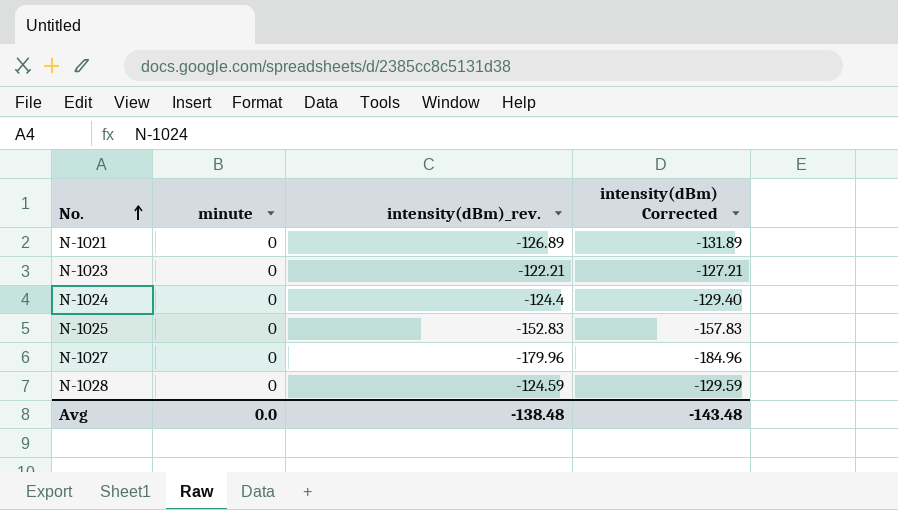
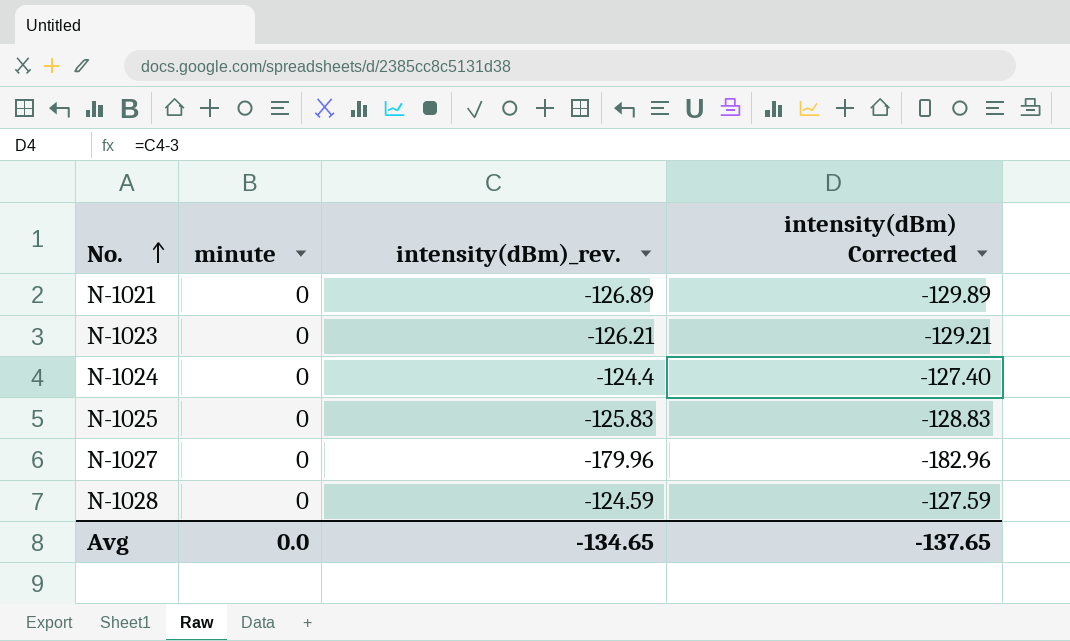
column intensity(dBm) Corrected | formula: [intensity(dBm)_rev.] - 5 -> [intensity(dBm)_rev.] - 3
N-1023 | intensity(dBm)_rev.: -122.21 -> -126.21
N-1025 | intensity(dBm)_rev.: -152.83 -> -125.83
Avg | intensity(dBm)_rev.: -138.48 -> -134.65
Avg | intensity(dBm) Corrected: -143.48 -> -137.65

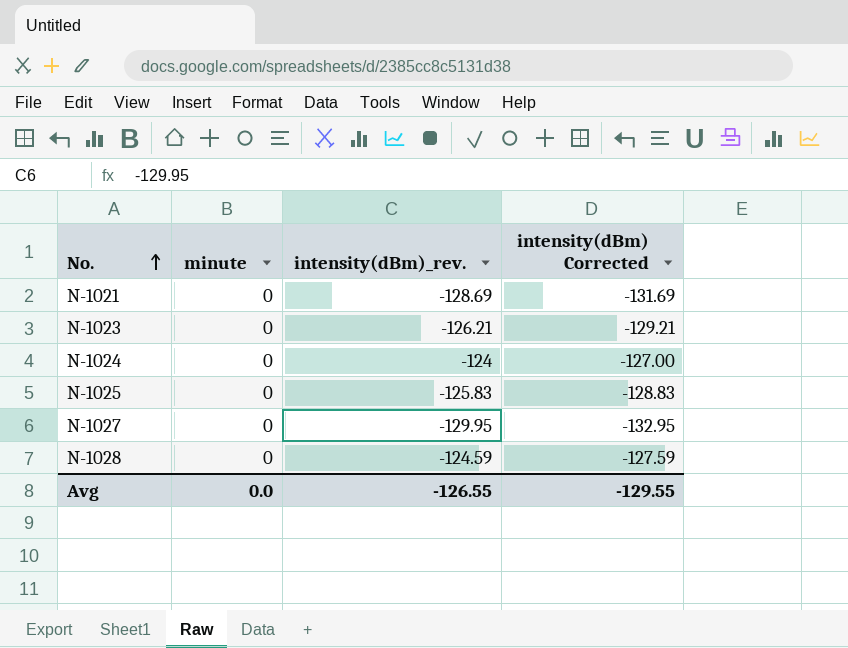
N-1021 | intensity(dBm)_rev.: -126.89 -> -128.69
N-1021 | intensity(dBm) Corrected: -129.89 -> -131.69
N-1024 | intensity(dBm)_rev.: -124.4 -> -124
N-1024 | intensity(dBm) Corrected: -127.40 -> -127.00
N-1027 | intensity(dBm)_rev.: -179.96 -> -129.95
N-1027 | intensity(dBm) Corrected: -182.96 -> -132.95
Avg | intensity(dBm)_rev.: -134.65 -> -126.55
Avg | intensity(dBm) Corrected: -137.65 -> -129.55

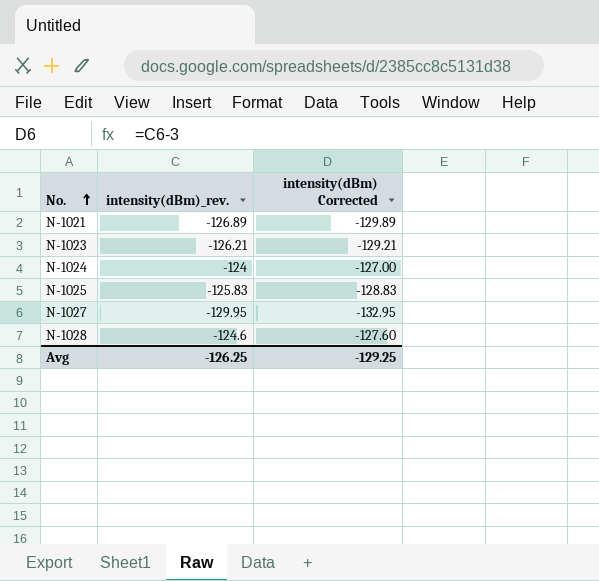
column minute | position: 2 -> none
N-1021 | intensity(dBm)_rev.: -128.69 -> -126.89
N-1021 | intensity(dBm) Corrected: -131.69 -> -129.89
N-1028 | intensity(dBm)_rev.: -124.59 -> -124.6
N-1028 | intensity(dBm) Corrected: -127.59 -> -127.60
Avg | intensity(dBm)_rev.: -126.55 -> -126.25
Avg | intensity(dBm) Corrected: -129.55 -> -129.25

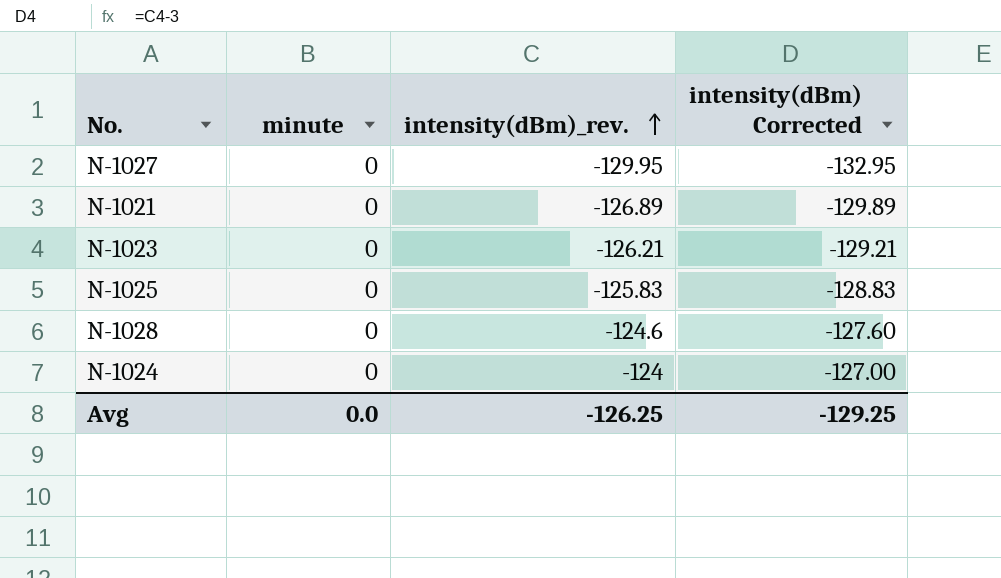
row order: No. ascending -> intensity(dBm)_rev. ascending
column minute | position: none -> 2

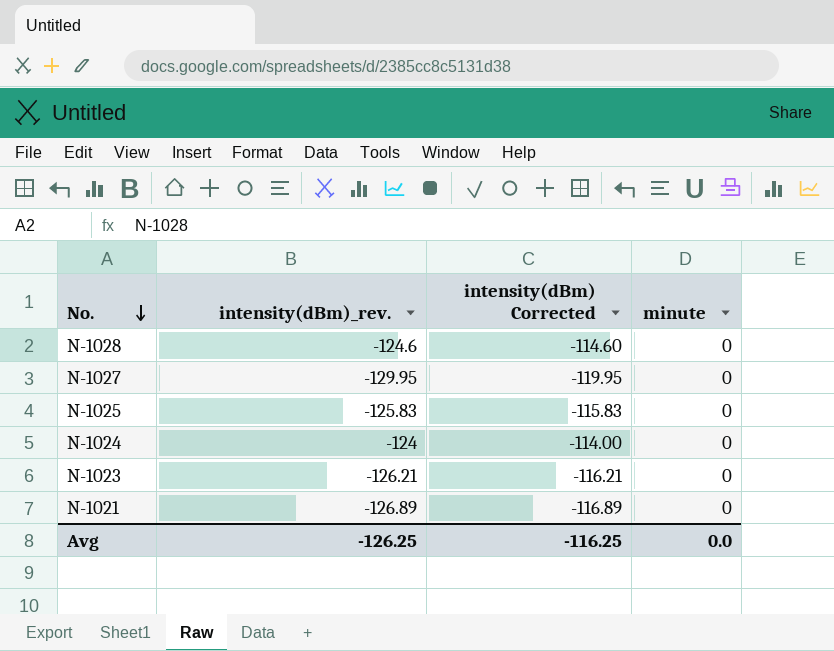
row order: intensity(dBm)_rev. ascending -> No. descending
column intensity(dBm) Corrected | formula: [intensity(dBm)_rev.] - 3 -> [intensity(dBm)_rev.] + 10
column minute | position: 2 -> 4
Avg | intensity(dBm) Corrected: -129.25 -> -116.25

